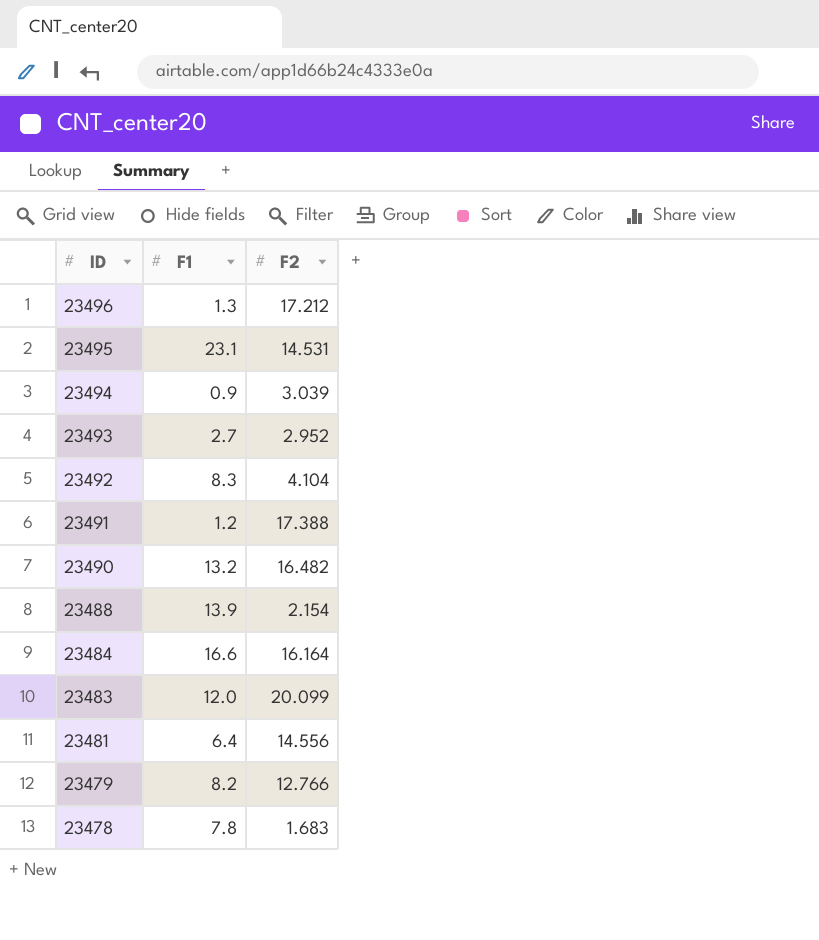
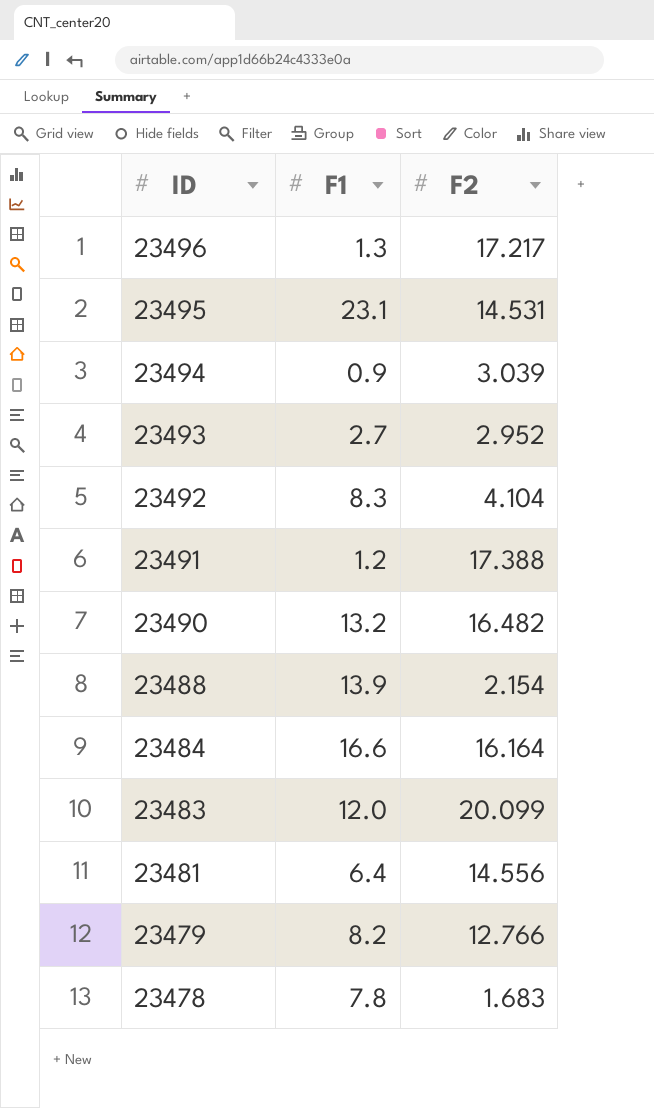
23496 | F2: 17.212 -> 17.217

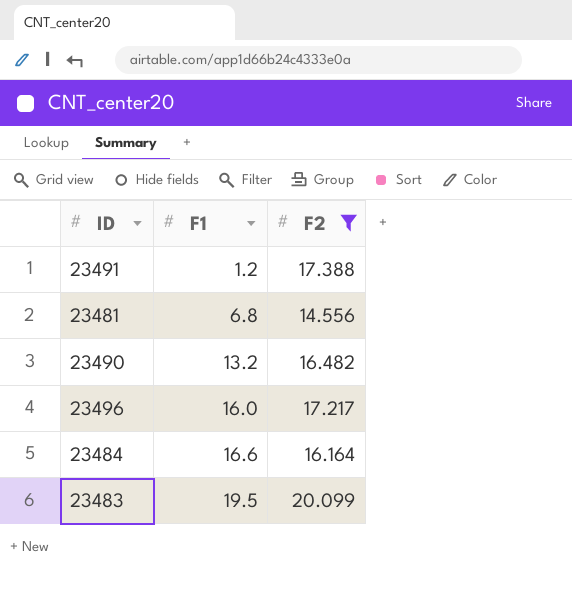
filter: none -> F2 >= 14.556
row order: ID descending -> F1 ascending
23481 | F1: 6.4 -> 6.8
23496 | F1: 1.3 -> 16.0
23483 | F1: 12.0 -> 19.5

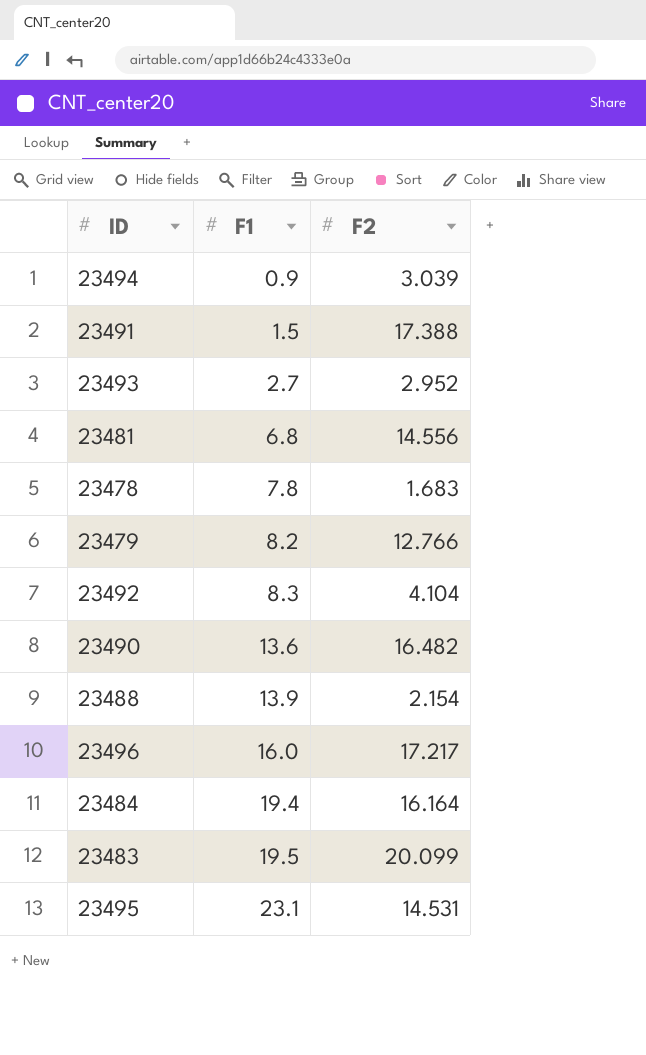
filter: F2 >= 14.556 -> none
23491 | F1: 1.2 -> 1.5
23490 | F1: 13.2 -> 13.6
23484 | F1: 16.6 -> 19.4

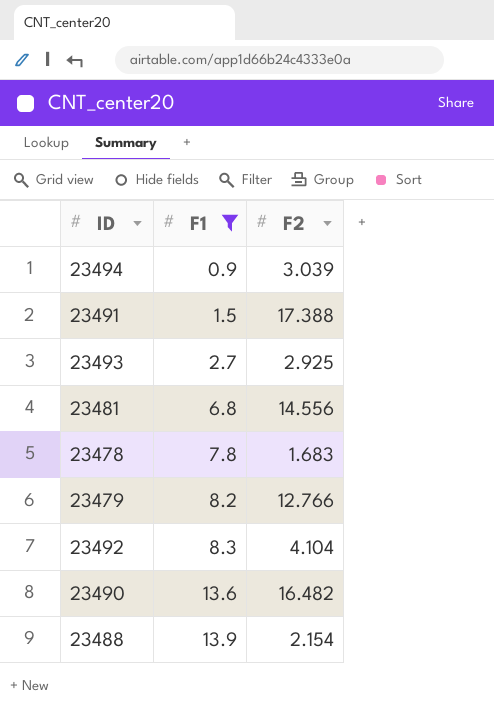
filter: none -> F1 <= 13.9
23493 | F2: 2.952 -> 2.925

